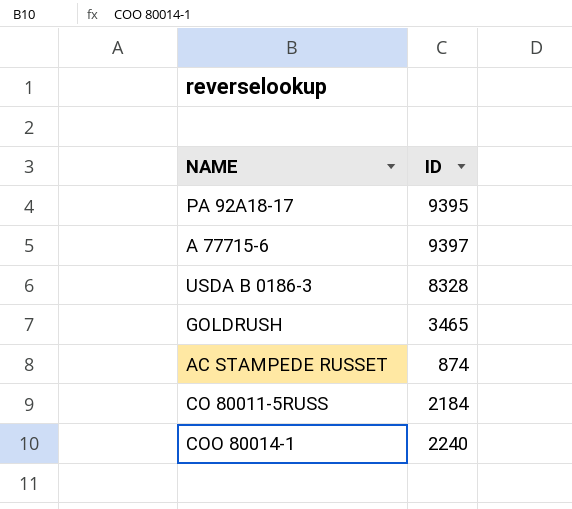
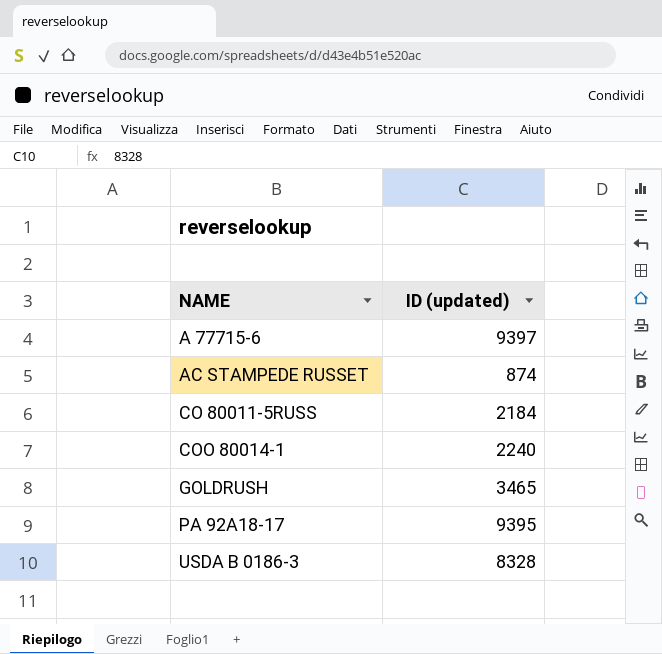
row order: none -> NAME ascending
column name: ID -> ID (updated)

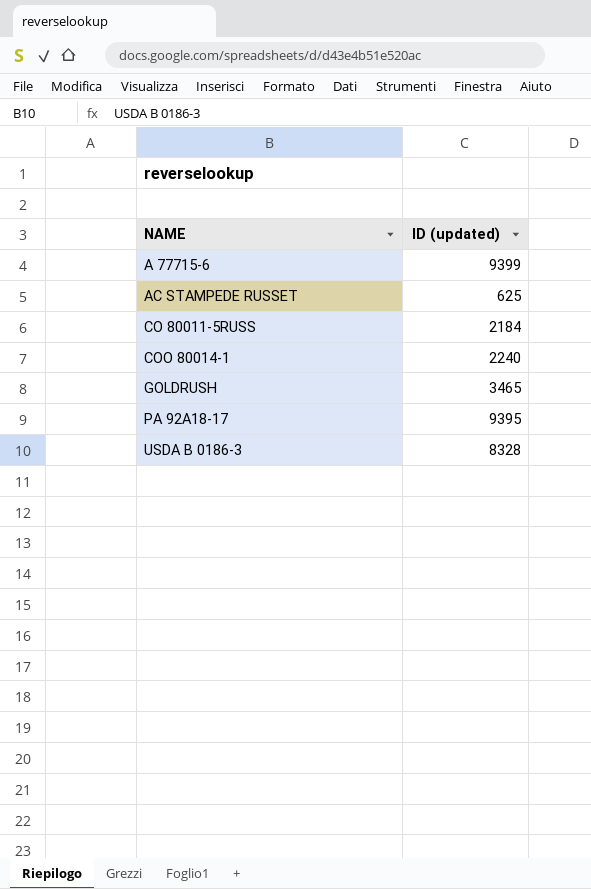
A 77715-6 | ID (updated): 9397 -> 9399
AC STAMPEDE RUSSET | ID (updated): 874 -> 625

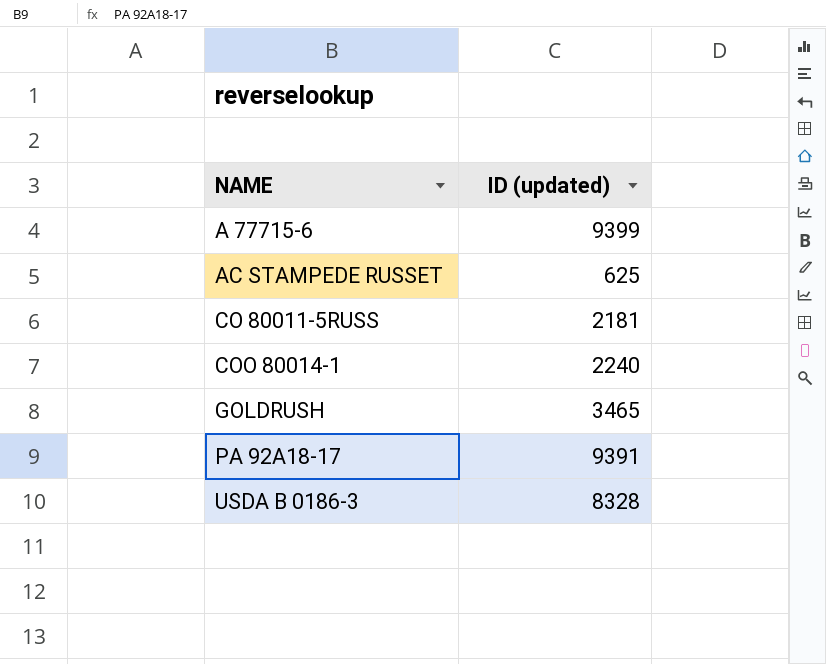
CO 80011-5RUSS | ID (updated): 2184 -> 2181
PA 92A18-17 | ID (updated): 9395 -> 9391

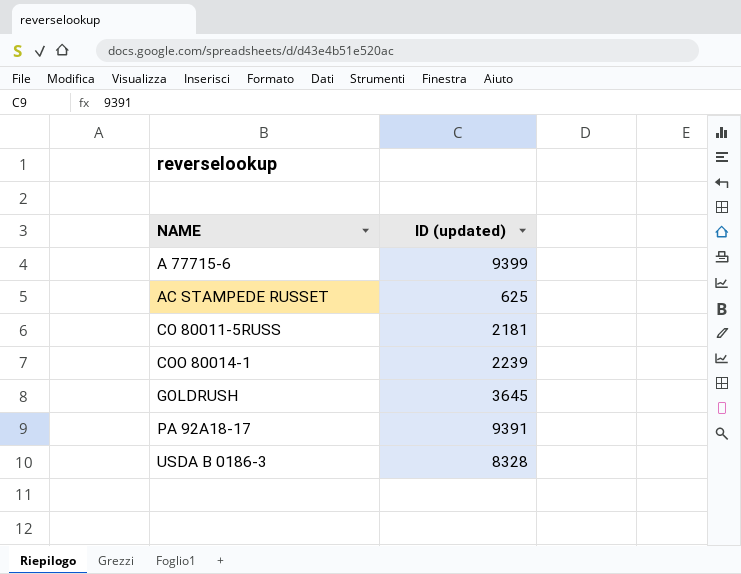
COO 80014-1 | ID (updated): 2240 -> 2239
GOLDRUSH | ID (updated): 3465 -> 3645

